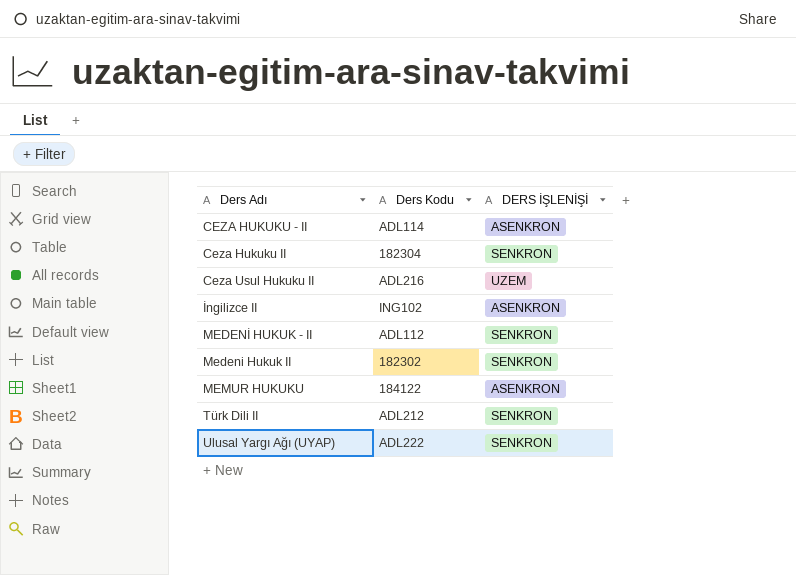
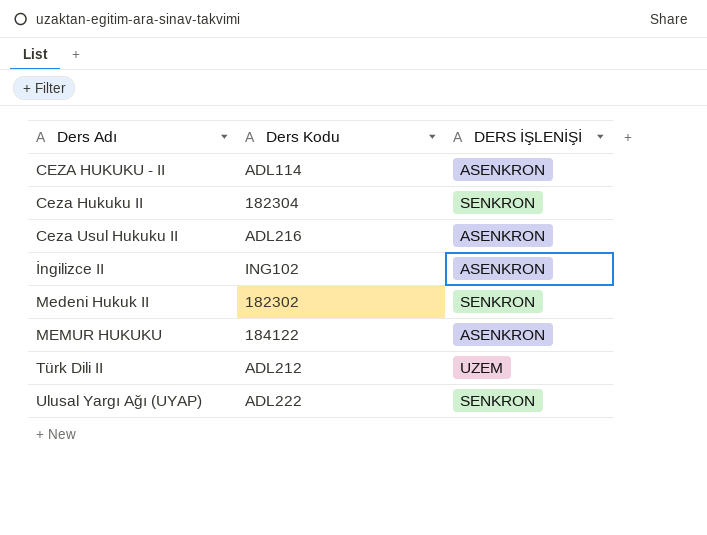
row MEDENİ HUKUK - II: ADL112 | SENKRON -> none
Ceza Usul Hukuku II | DERS İŞLENİŞİ: UZEM -> ASENKRON
Türk Dili II | DERS İŞLENİŞİ: SENKRON -> UZEM

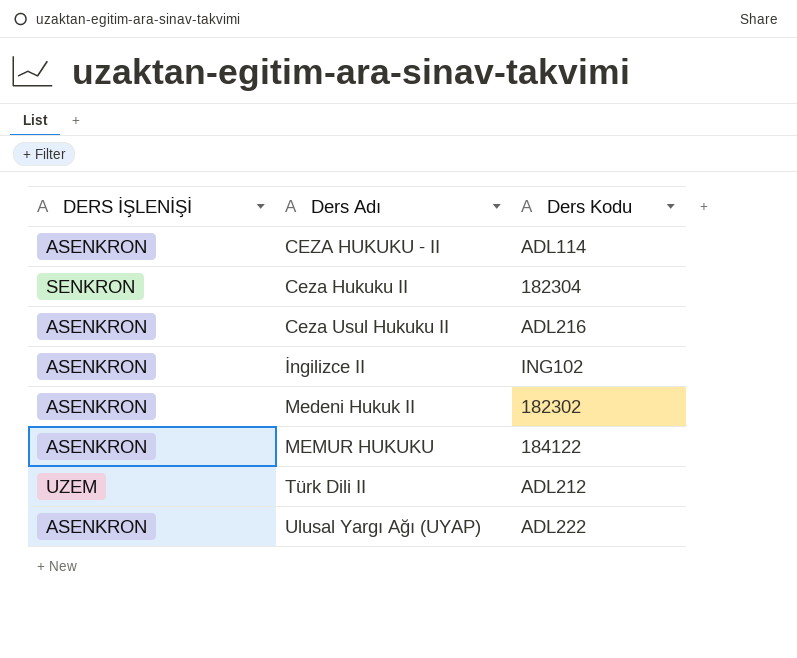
column DERS İŞLENİŞİ | position: 3 -> 1
Medeni Hukuk II | DERS İŞLENİŞİ: SENKRON -> ASENKRON
Ulusal Yargı Ağı (UYAP) | DERS İŞLENİŞİ: SENKRON -> ASENKRON

